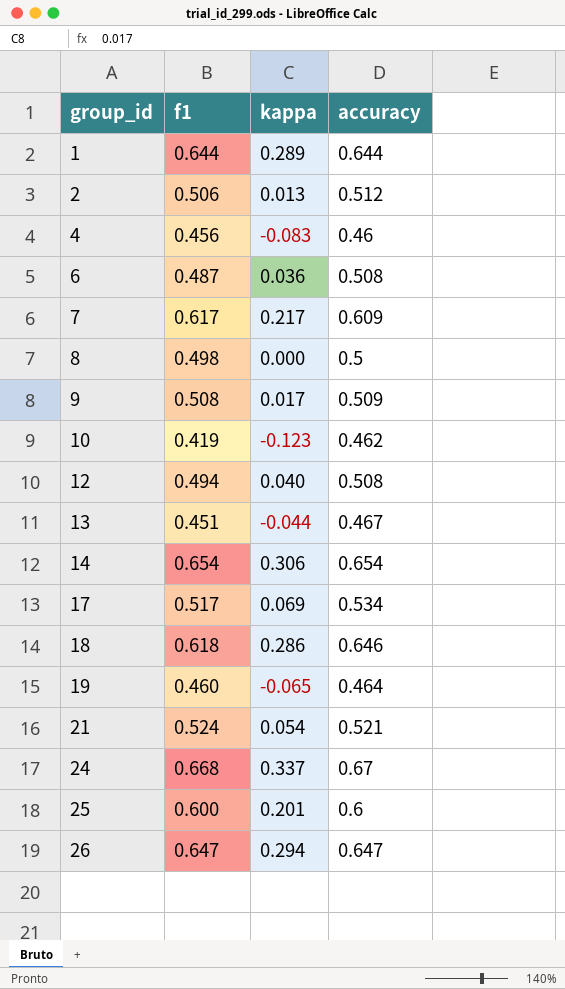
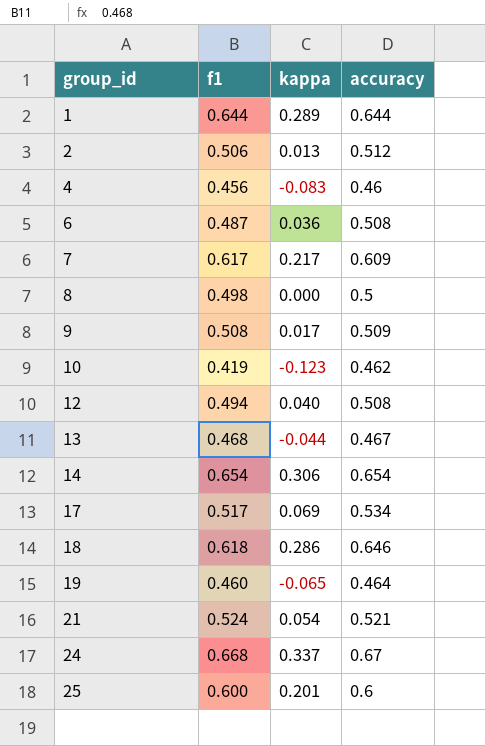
row 26: 0.647 | 0.294 | 0.647 -> none
13 | f1: 0.451 -> 0.468

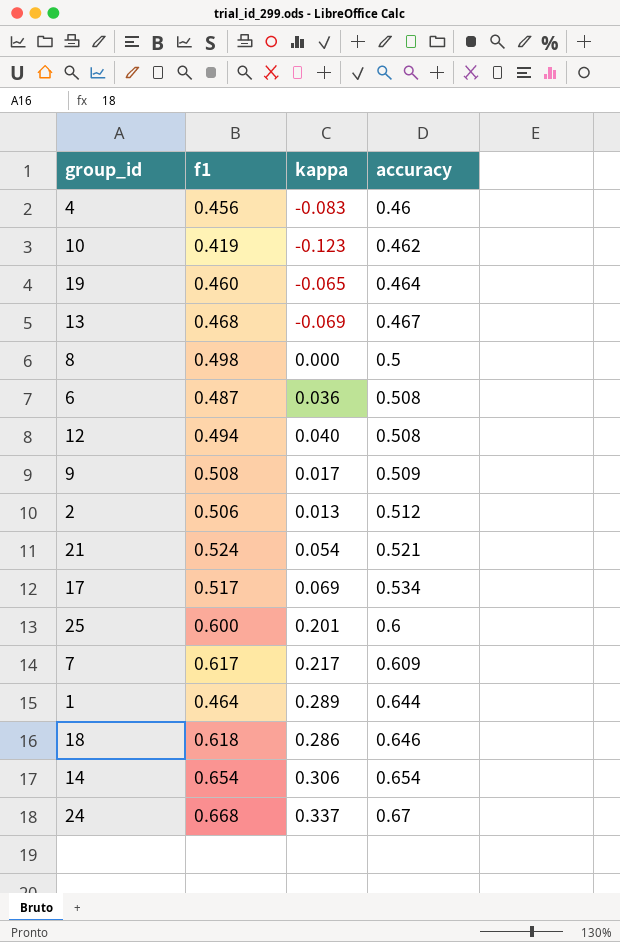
row order: group_id ascending -> accuracy ascending
13 | kappa: -0.044 -> -0.069
1 | f1: 0.644 -> 0.464

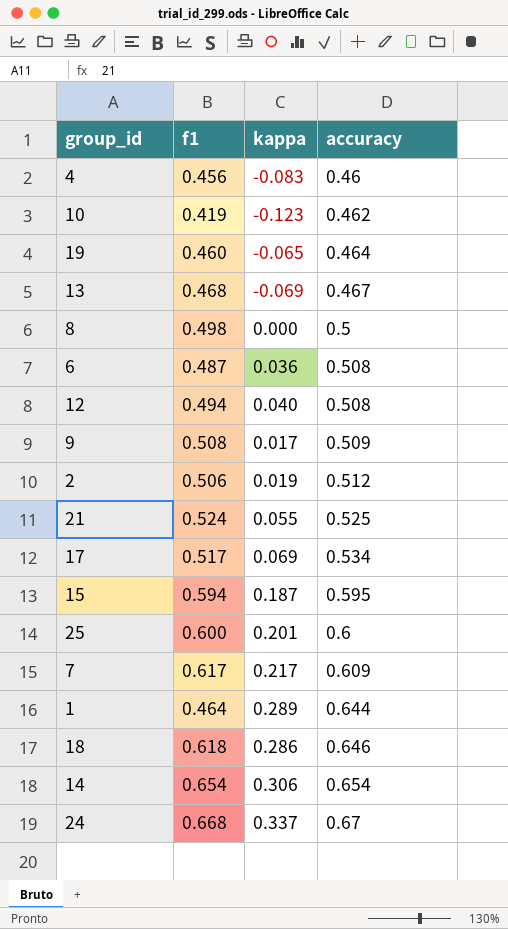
2 | kappa: 0.013 -> 0.019
21 | kappa: 0.054 -> 0.055
21 | accuracy: 0.521 -> 0.525
row 15: none -> 0.594 | 0.187 | 0.595

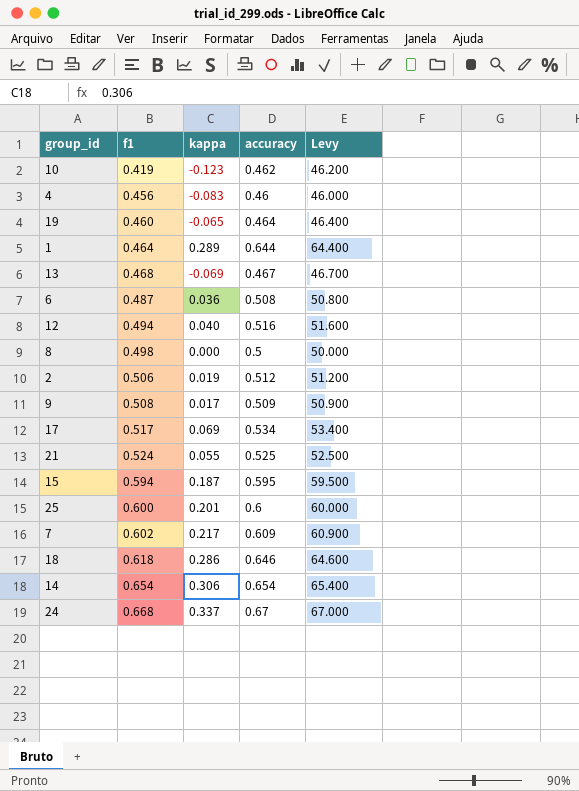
row order: accuracy ascending -> f1 ascending
column Levy | formula: none -> [accuracy] * 100
12 | accuracy: 0.508 -> 0.516
7 | f1: 0.617 -> 0.602

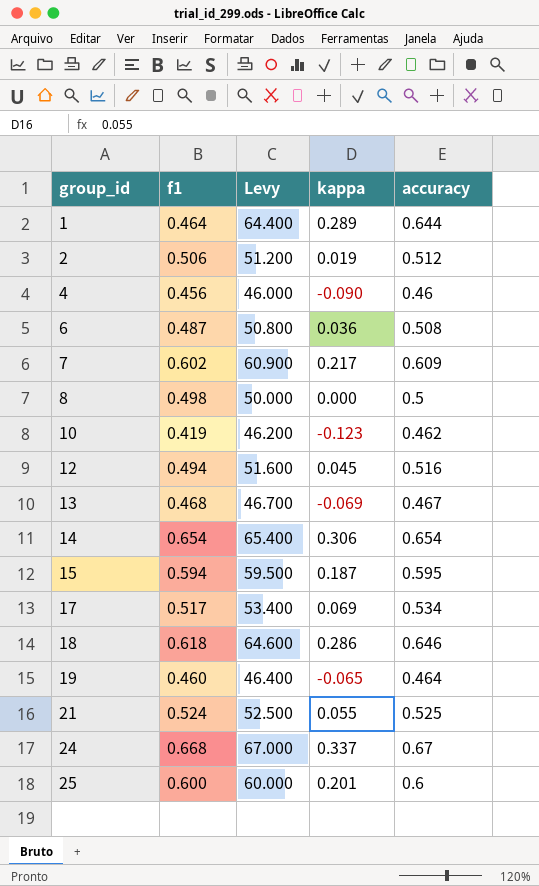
row order: f1 ascending -> group_id ascending
column Levy | position: 5 -> 3
row 9: 0.508 | 0.017 | 0.509 | 50.900 -> none
4 | kappa: -0.083 -> -0.090
12 | kappa: 0.040 -> 0.045

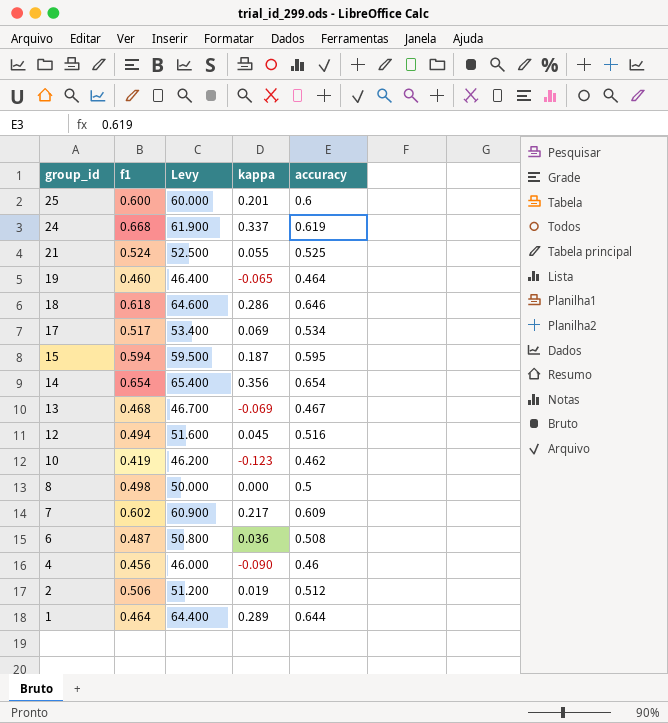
row order: group_id ascending -> group_id descending
24 | Levy: 67.000 -> 61.900
24 | accuracy: 0.67 -> 0.619
14 | kappa: 0.306 -> 0.356

